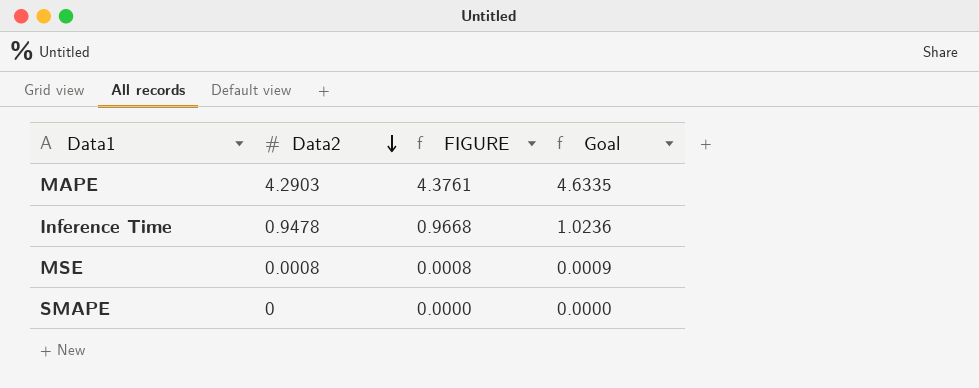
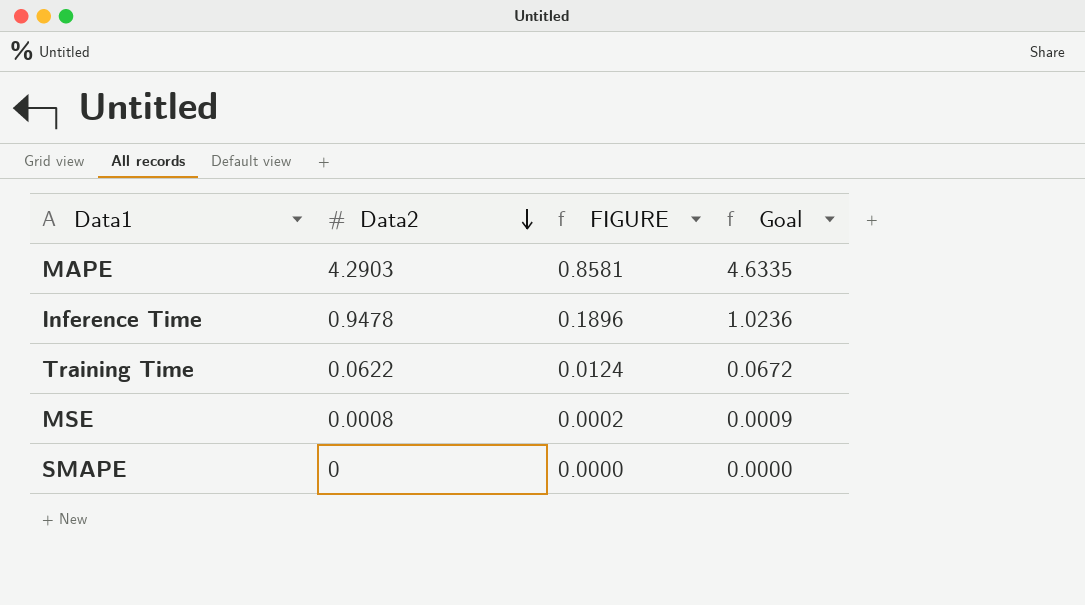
column FIGURE | formula: [Data2] * 1.02 -> [Data2] * 0.2
row Training Time: none -> 0.0622 | 0.0124 | 0.0672

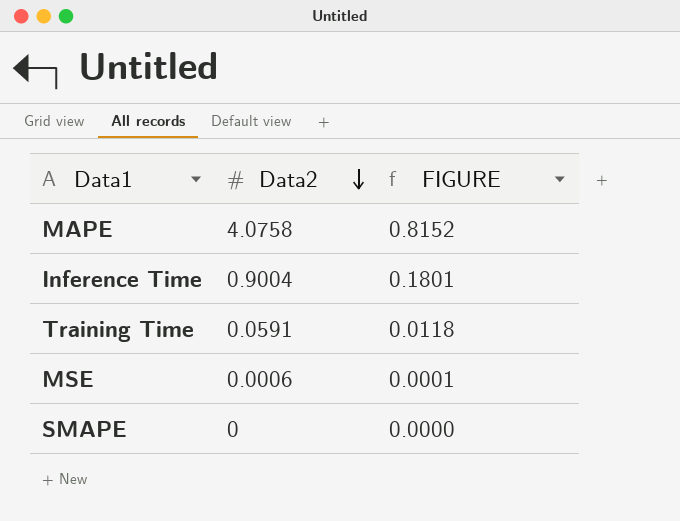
column Goal | formula: [Data2] * 1.08 -> none
MAPE | Data2: 4.2903 -> 4.0758
MAPE | FIGURE: 0.8581 -> 0.8152
Inference Time | Data2: 0.9478 -> 0.9004
Inference Time | FIGURE: 0.1896 -> 0.1801
Training Time | Data2: 0.0622 -> 0.0591
Training Time | FIGURE: 0.0124 -> 0.0118
MSE | Data2: 0.0008 -> 0.0006
MSE | FIGURE: 0.0002 -> 0.0001

